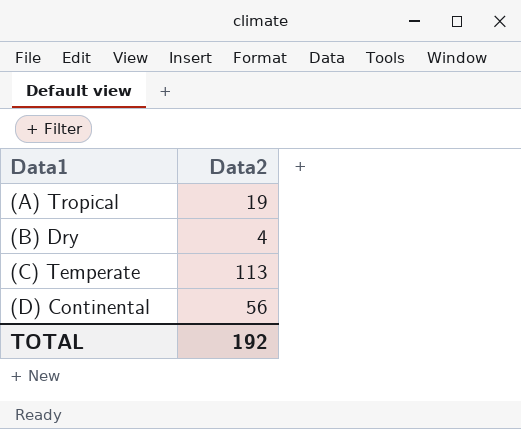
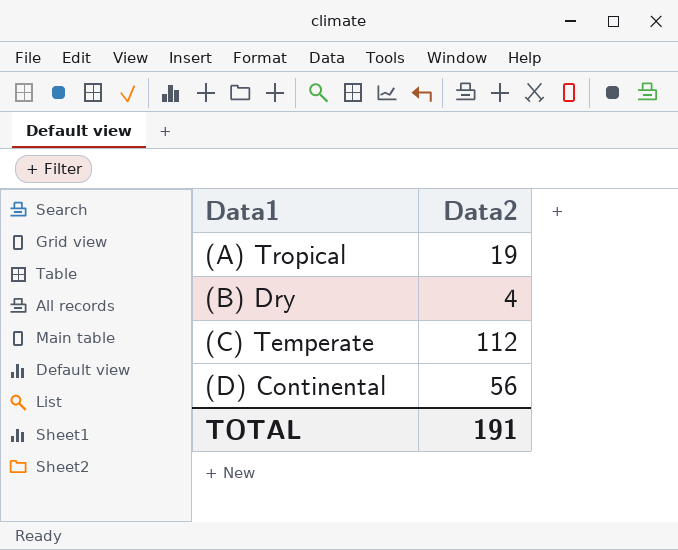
(C) Temperate | Data2: 113 -> 112
TOTAL | Data2: 192 -> 191

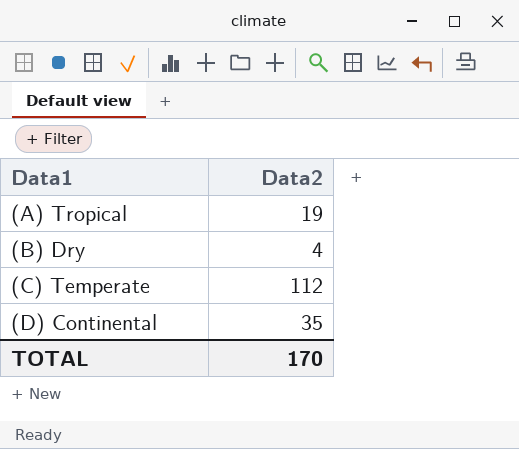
(D) Continental | Data2: 56 -> 35
TOTAL | Data2: 191 -> 170

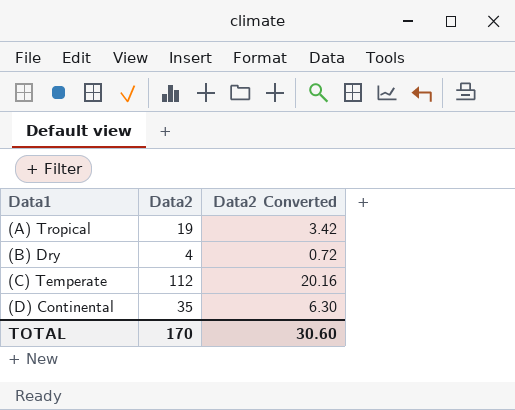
column Data2 Converted | formula: none -> [Data2] * 0.18

